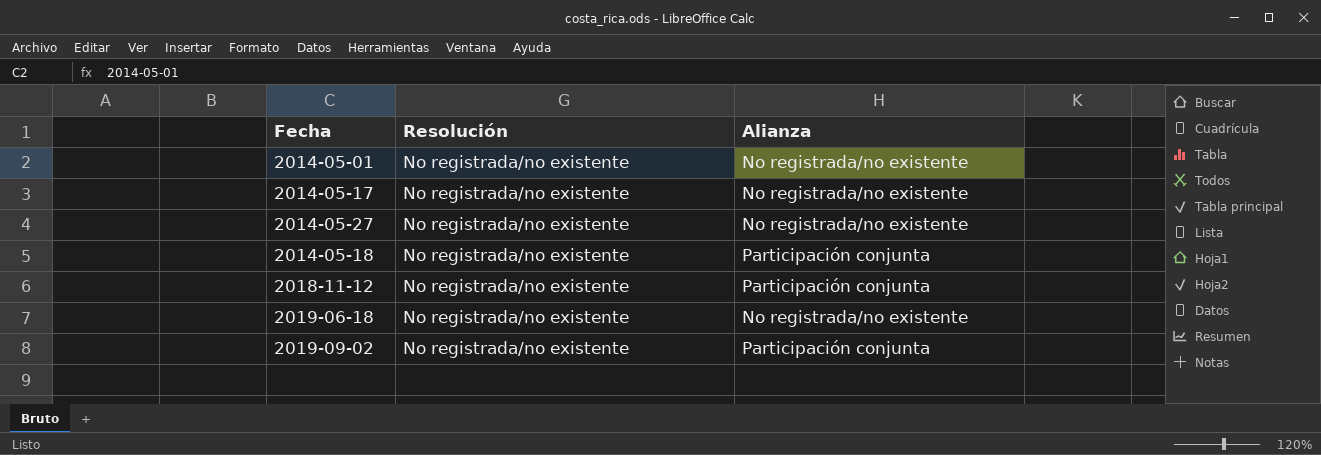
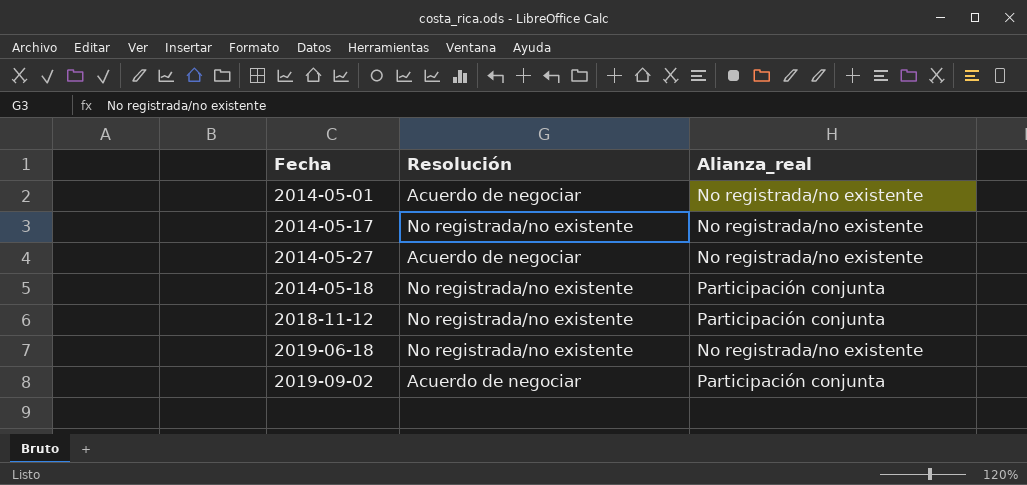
column name: Alianza -> Alianza_real
2014-05-01 | Resolución: No registrada/no existente -> Acuerdo de negociar
2014-05-27 | Resolución: No registrada/no existente -> Acuerdo de negociar
2019-09-02 | Resolución: No registrada/no existente -> Acuerdo de negociar

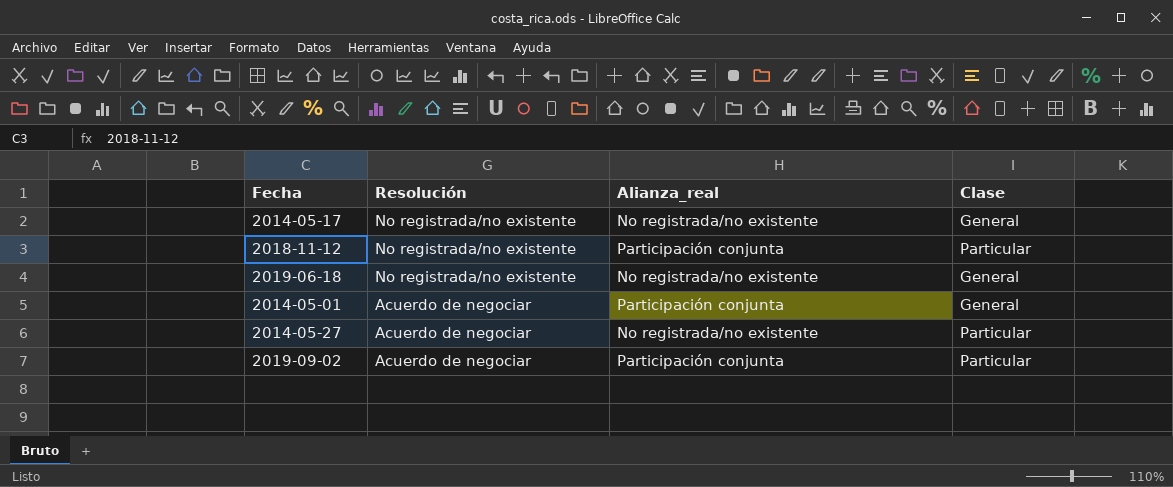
row order: none -> Resolución descending
column Clase | position: none -> 4
row 2014-05-18: No registrada/no existente | Participación conjunta -> none
2014-05-01 | Alianza_real: No registrada/no existente -> Participación conjunta

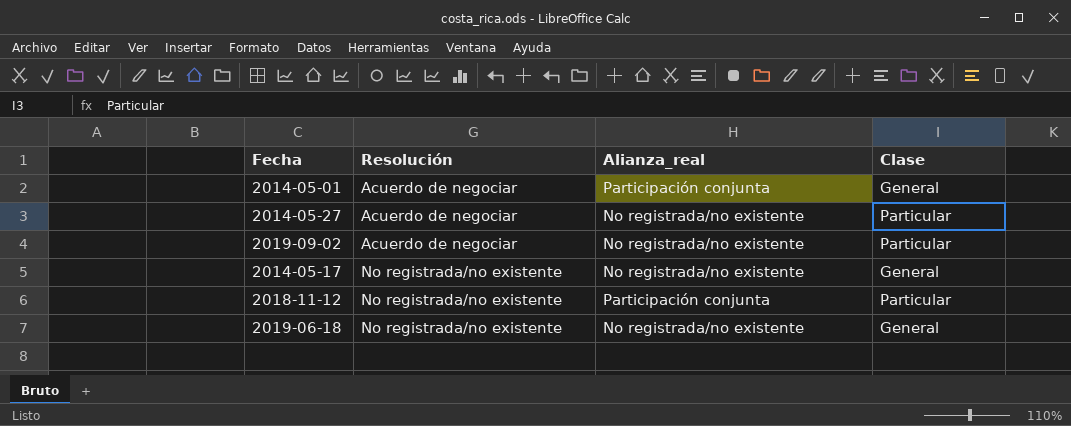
row order: Resolución descending -> Resolución ascending
2019-09-02 | Alianza_real: Participación conjunta -> No registrada/no existente

